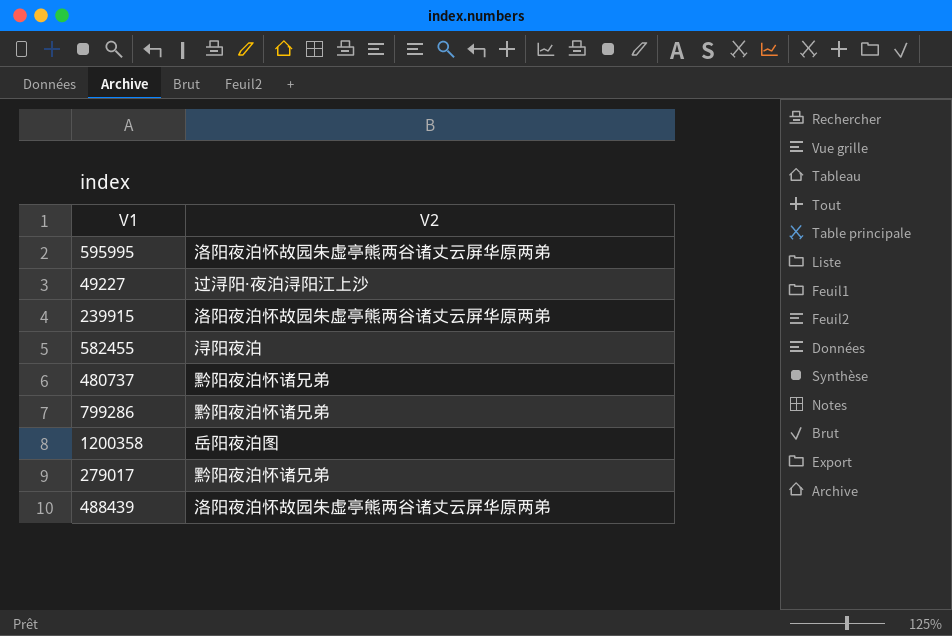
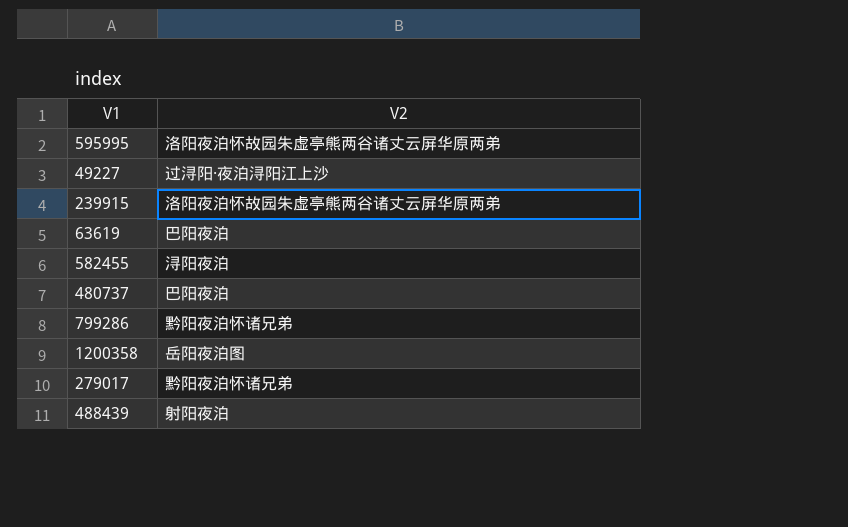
row 63619: none -> 巴阳夜泊
480737 | V2: 黔阳夜泊怀诸兄弟 -> 巴阳夜泊
488439 | V2: 洛阳夜泊怀故园朱虚亭熊两谷诸丈云屏华原两弟 -> 射阳夜泊

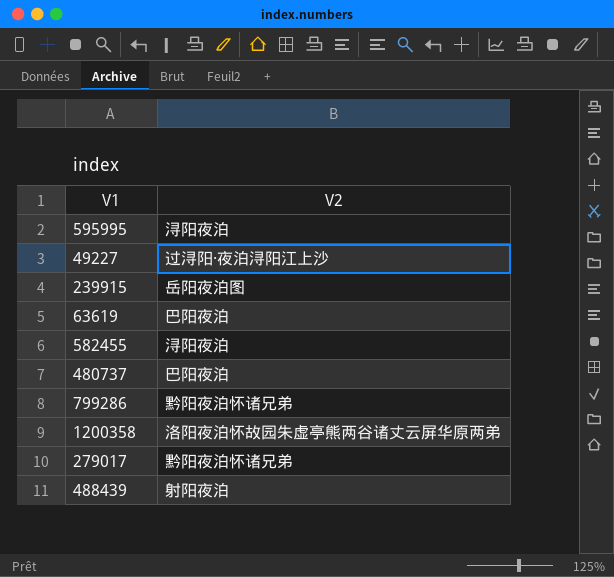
595995 | V2: 洛阳夜泊怀故园朱虚亭熊两谷诸丈云屏华原两弟 -> 浔阳夜泊
239915 | V2: 洛阳夜泊怀故园朱虚亭熊两谷诸丈云屏华原两弟 -> 岳阳夜泊图
1200358 | V2: 岳阳夜泊图 -> 洛阳夜泊怀故园朱虚亭熊两谷诸丈云屏华原两弟

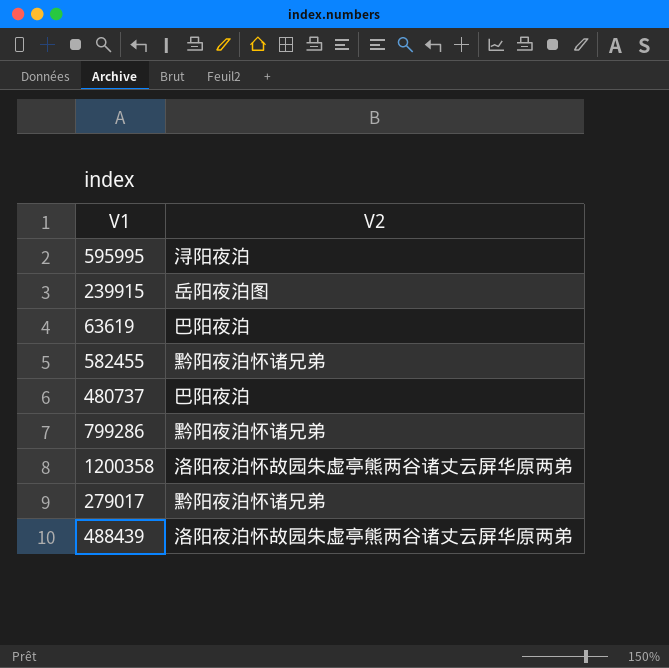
row 49227: 过浔阳·夜泊浔阳江上沙 -> none
582455 | V2: 浔阳夜泊 -> 黔阳夜泊怀诸兄弟
488439 | V2: 射阳夜泊 -> 洛阳夜泊怀故园朱虚亭熊两谷诸丈云屏华原两弟

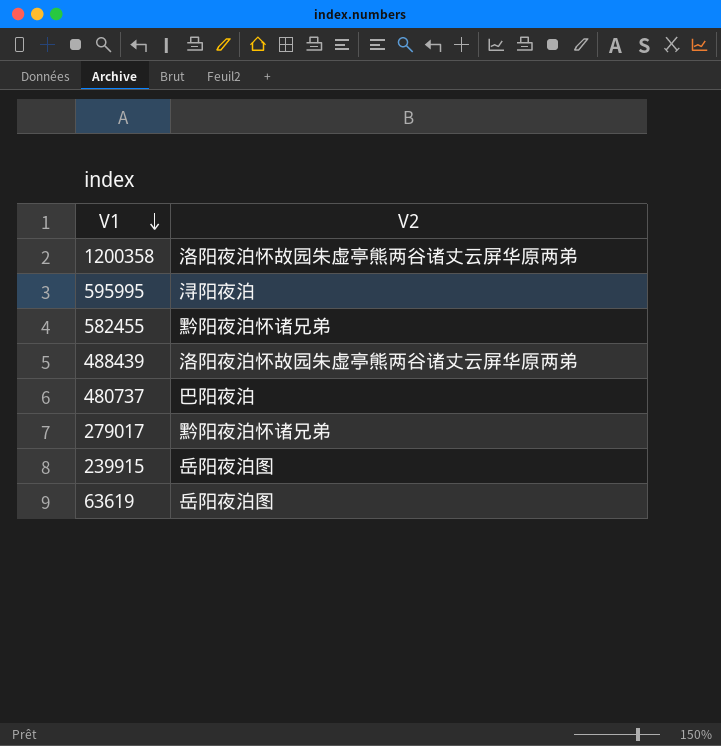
row order: none -> V1 descending
row 799286: 黔阳夜泊怀诸兄弟 -> none
63619 | V2: 巴阳夜泊 -> 岳阳夜泊图

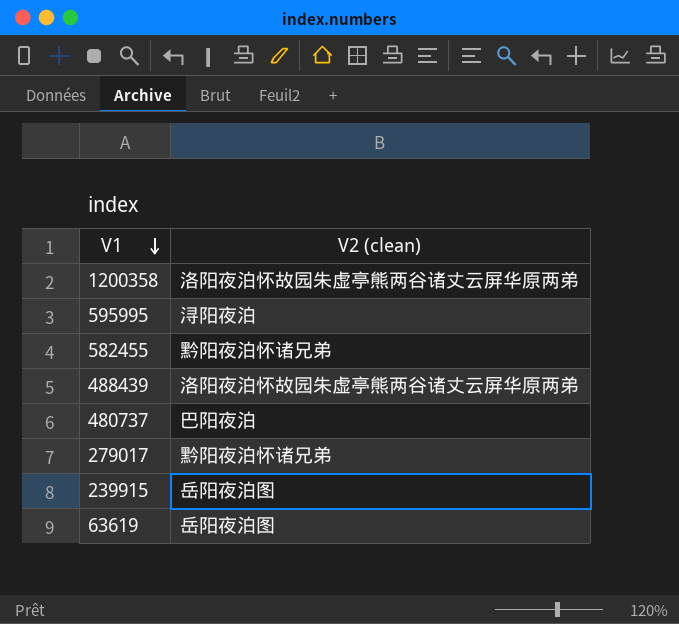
column name: V2 -> V2 (clean)

